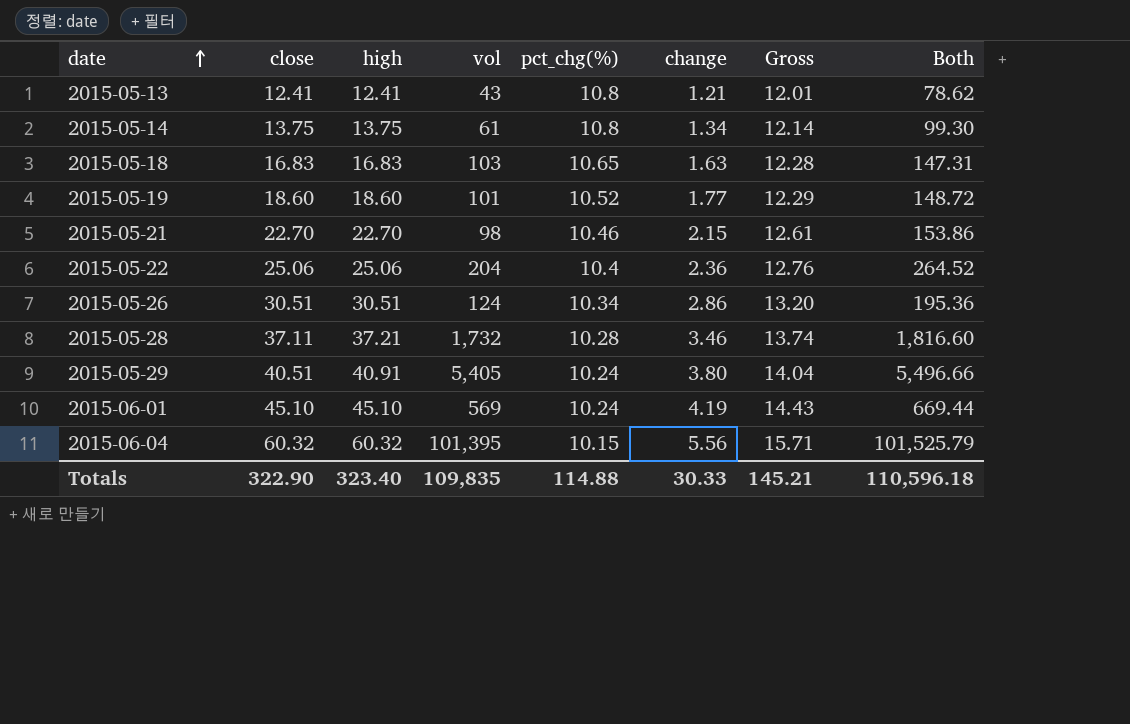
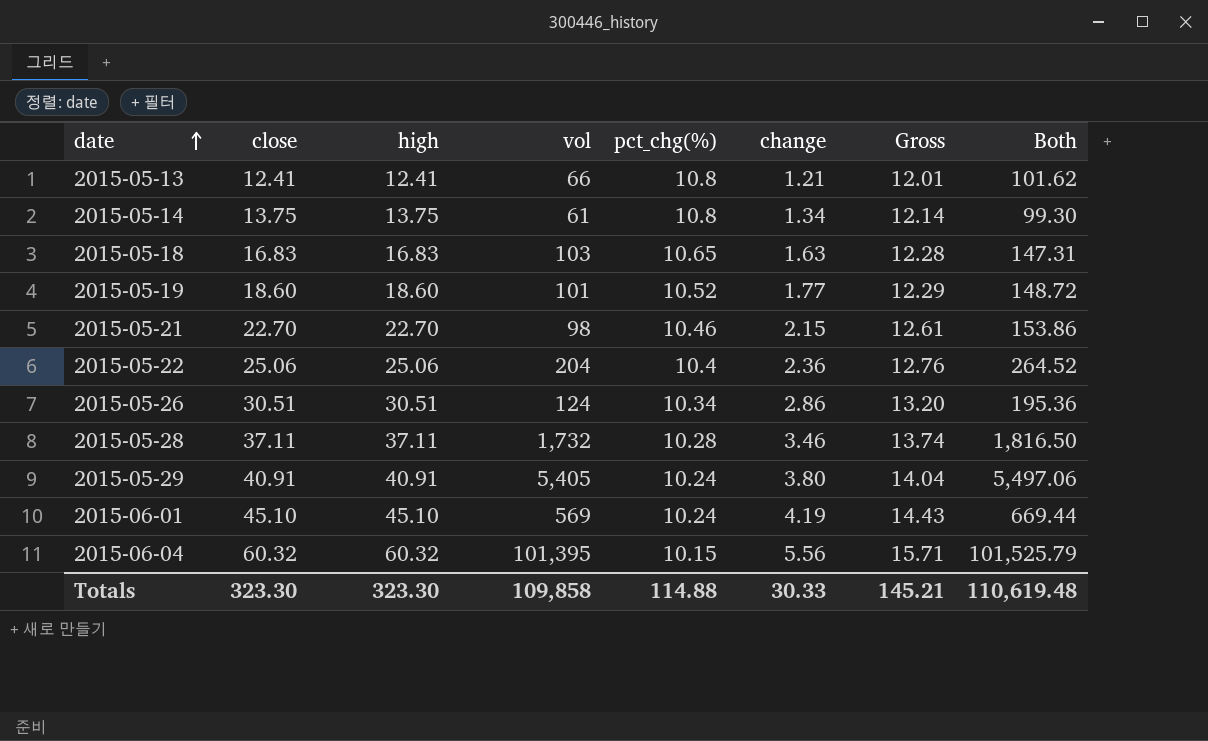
2015-05-13 | vol: 43 -> 66
2015-05-13 | Both: 78.62 -> 101.62
2015-05-28 | high: 37.21 -> 37.11
2015-05-28 | Both: 1,816.60 -> 1,816.50
2015-05-29 | close: 40.51 -> 40.91
2015-05-29 | Both: 5,496.66 -> 5,497.06
Totals | close: 322.90 -> 323.30
Totals | high: 323.40 -> 323.30
Totals | vol: 109,835 -> 109,858
Totals | Both: 110,596.18 -> 110,619.48

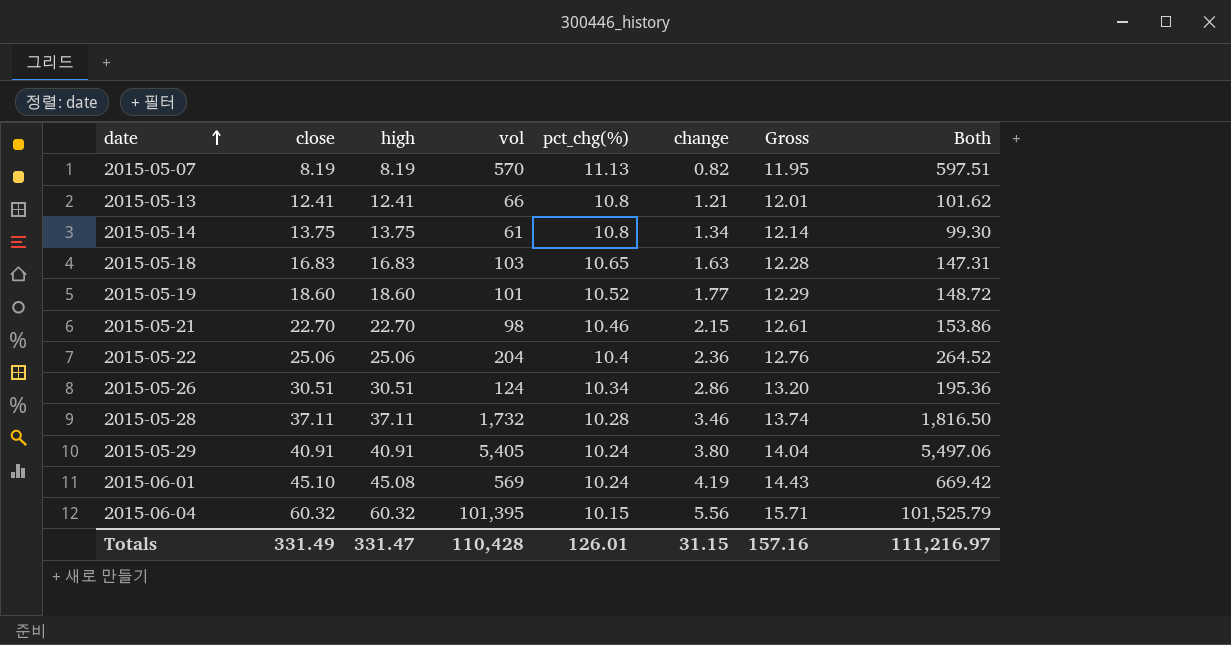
row 2015-05-07: none -> 8.19 | 8.19 | 570 | 11.13 | 0.82 | 11.95 | 597.51
2015-06-01 | high: 45.10 -> 45.08
2015-06-01 | Both: 669.44 -> 669.42
Totals | close: 323.30 -> 331.49
Totals | high: 323.30 -> 331.47
Totals | vol: 109,858 -> 110,428
Totals | pct_chg(%): 114.88 -> 126.01
Totals | change: 30.33 -> 31.15
Totals | Gross: 145.21 -> 157.16
Totals | Both: 110,619.48 -> 111,216.97

